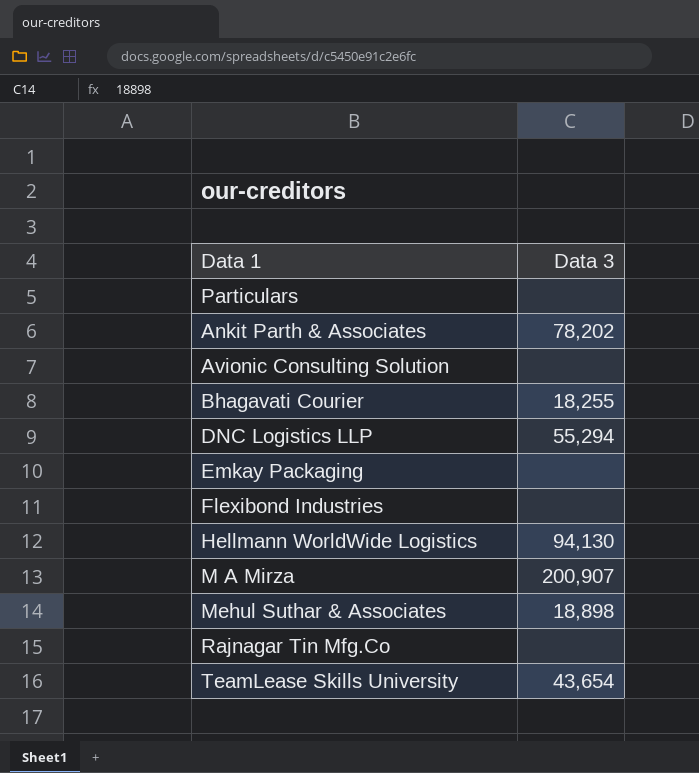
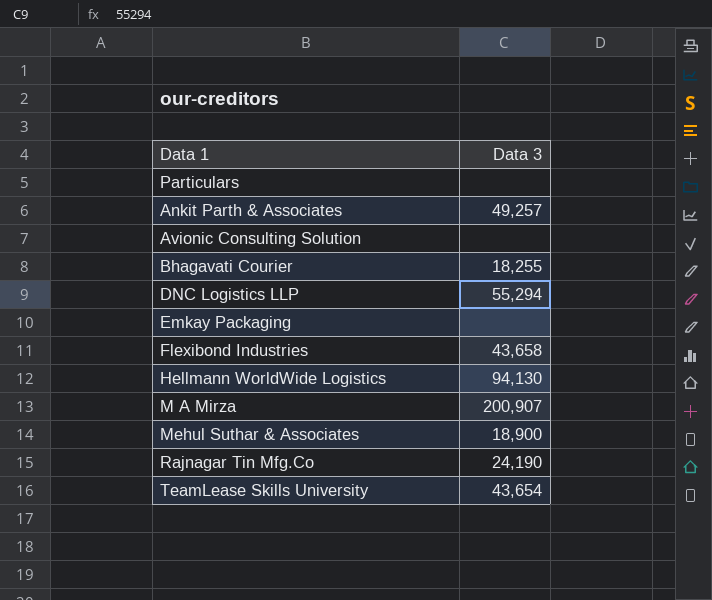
Ankit Parth & Associates | Data 3: 78,202 -> 49,257
Flexibond Industries | Data 3: none -> 43,658
Mehul Suthar & Associates | Data 3: 18,898 -> 18,900
Rajnagar Tin Mfg.Co | Data 3: none -> 24,190

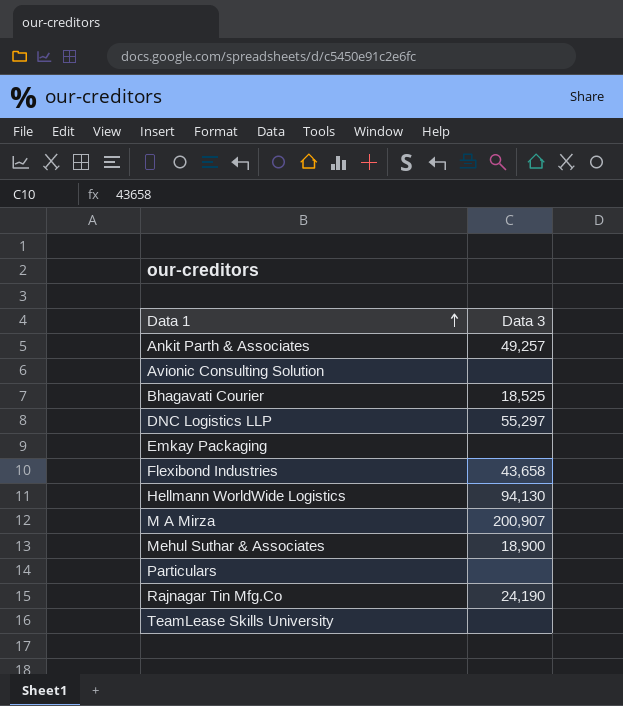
row order: none -> Data 1 ascending
Bhagavati Courier | Data 3: 18,255 -> 18,525
DNC Logistics LLP | Data 3: 55,294 -> 55,297
TeamLease Skills University | Data 3: 43,654 -> none

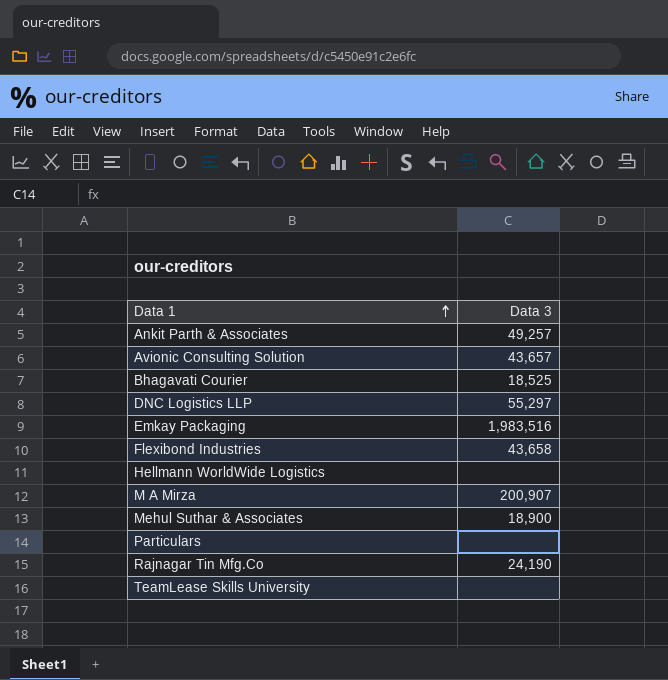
Avionic Consulting Solution | Data 3: none -> 43,657
Emkay Packaging | Data 3: none -> 1,983,516
Hellmann WorldWide Logistics | Data 3: 94,130 -> none

